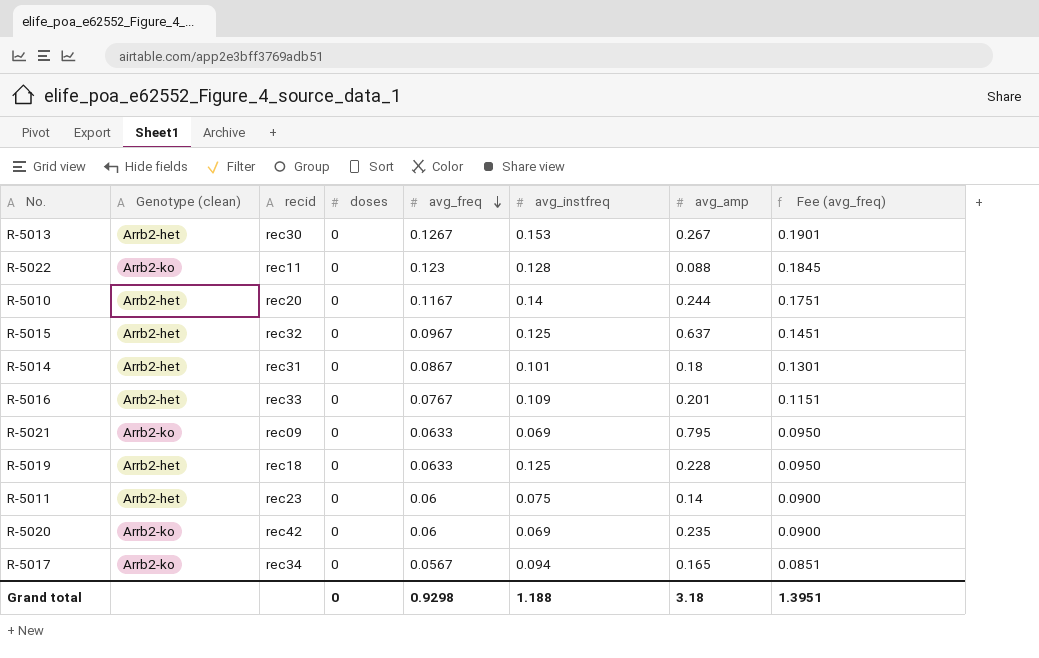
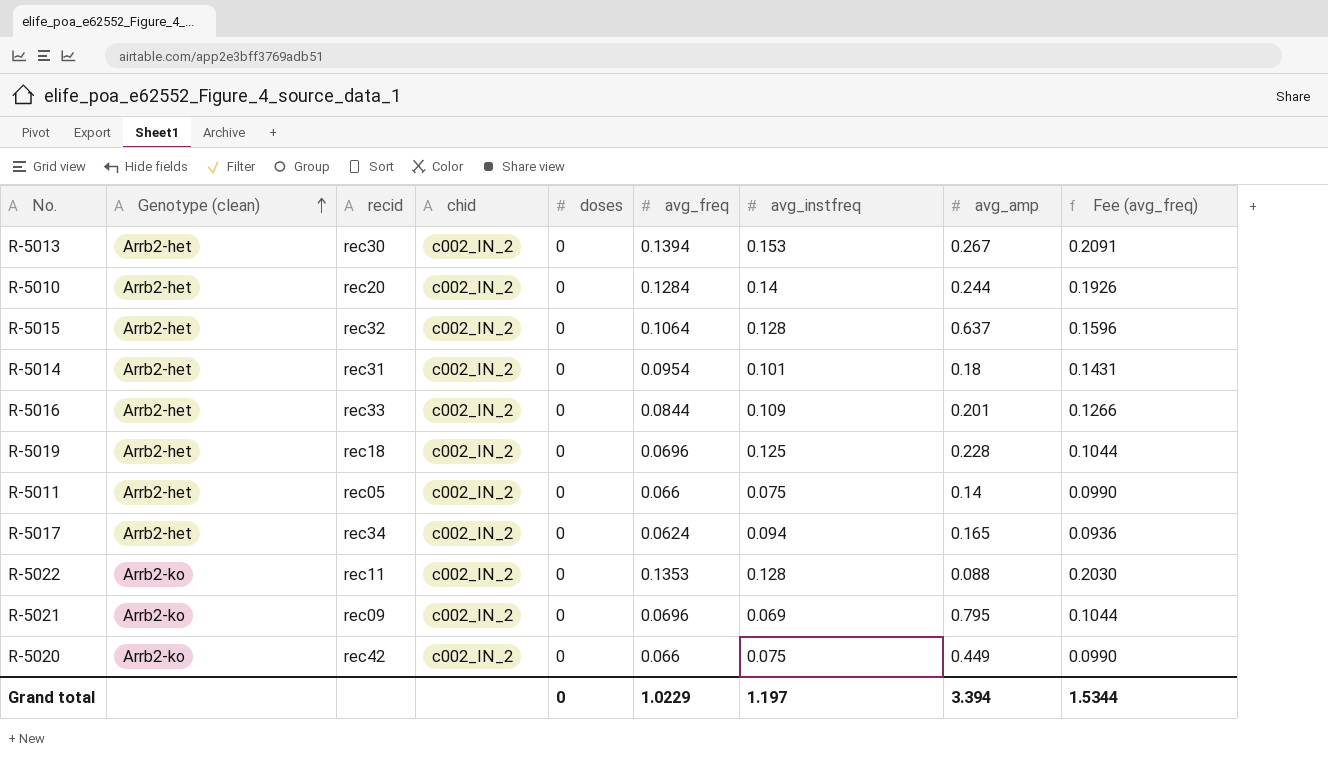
row order: avg_freq descending -> Genotype (clean) ascending
column chid | position: none -> 4
R-5013 | avg_freq: 0.1267 -> 0.1394
R-5013 | Fee (avg_freq): 0.1901 -> 0.2091
R-5010 | avg_freq: 0.1167 -> 0.1284
R-5010 | Fee (avg_freq): 0.1751 -> 0.1926
R-5015 | avg_freq: 0.0967 -> 0.1064
R-5015 | avg_instfreq: 0.125 -> 0.128
R-5015 | Fee (avg_freq): 0.1451 -> 0.1596
R-5014 | avg_freq: 0.0867 -> 0.0954
R-5014 | Fee (avg_freq): 0.1301 -> 0.1431
R-5016 | avg_freq: 0.0767 -> 0.0844
R-5016 | Fee (avg_freq): 0.1151 -> 0.1266
R-5019 | avg_freq: 0.0633 -> 0.0696
R-5019 | Fee (avg_freq): 0.0950 -> 0.1044
R-5011 | recid: rec23 -> rec05
R-5011 | avg_freq: 0.06 -> 0.066
R-5011 | Fee (avg_freq): 0.0900 -> 0.0990
R-5017 | Genotype (clean): Arrb2-ko -> Arrb2-het
R-5017 | avg_freq: 0.0567 -> 0.0624
R-5017 | Fee (avg_freq): 0.0851 -> 0.0936
R-5022 | avg_freq: 0.123 -> 0.1353
R-5022 | Fee (avg_freq): 0.1845 -> 0.2030
R-5021 | avg_freq: 0.0633 -> 0.0696
R-5021 | Fee (avg_freq): 0.0950 -> 0.1044
R-5020 | avg_freq: 0.06 -> 0.066
R-5020 | avg_instfreq: 0.069 -> 0.075
R-5020 | avg_amp: 0.235 -> 0.449
R-5020 | Fee (avg_freq): 0.0900 -> 0.0990
Grand total | avg_freq: 0.9298 -> 1.0229
Grand total | avg_instfreq: 1.188 -> 1.197
Grand total | avg_amp: 3.18 -> 3.394
Grand total | Fee (avg_freq): 1.3951 -> 1.5344

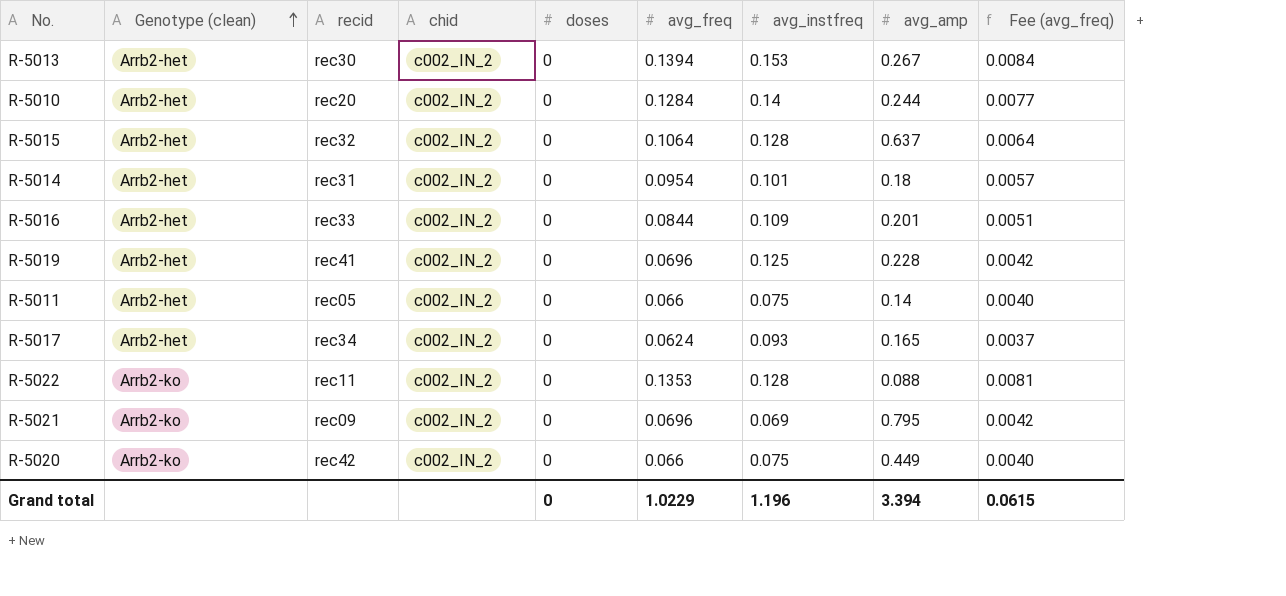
column Fee (avg_freq) | formula: [avg_freq] * 1.5 -> [avg_freq] * 0.06
R-5019 | recid: rec18 -> rec41
R-5017 | avg_instfreq: 0.094 -> 0.093
Grand total | avg_instfreq: 1.197 -> 1.196
Grand total | Fee (avg_freq): 1.5344 -> 0.0615

